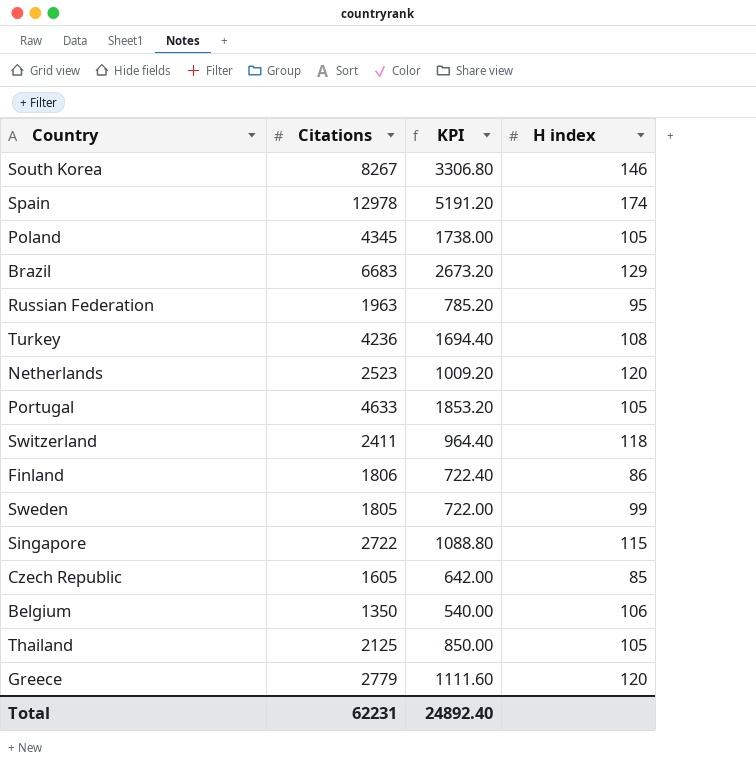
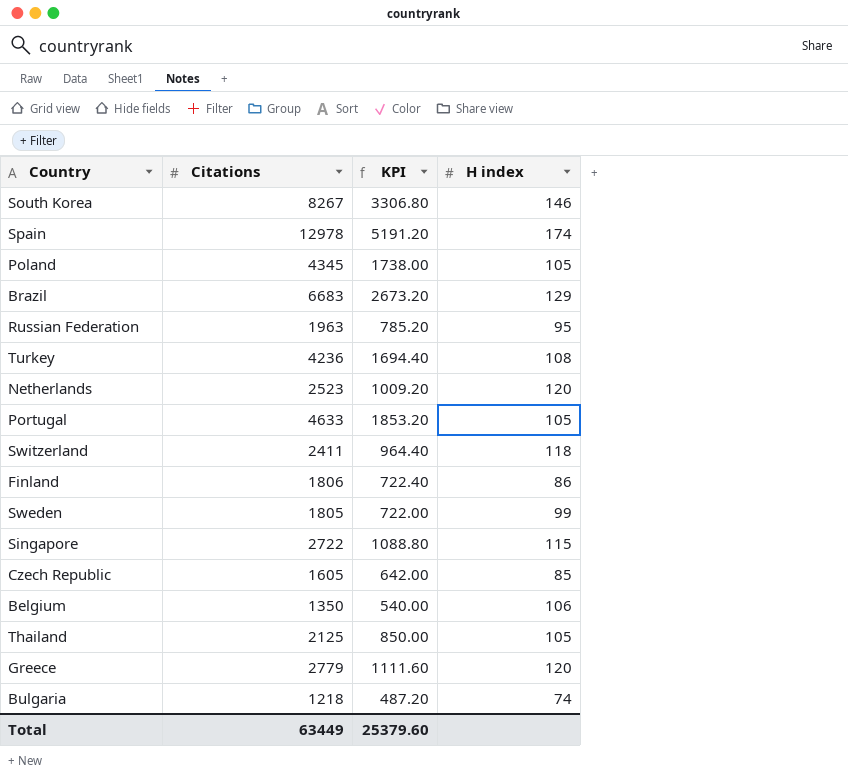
row Bulgaria: none -> 1218 | 487.20 | 74
Total | Citations: 62231 -> 63449
Total | KPI: 24892.40 -> 25379.60

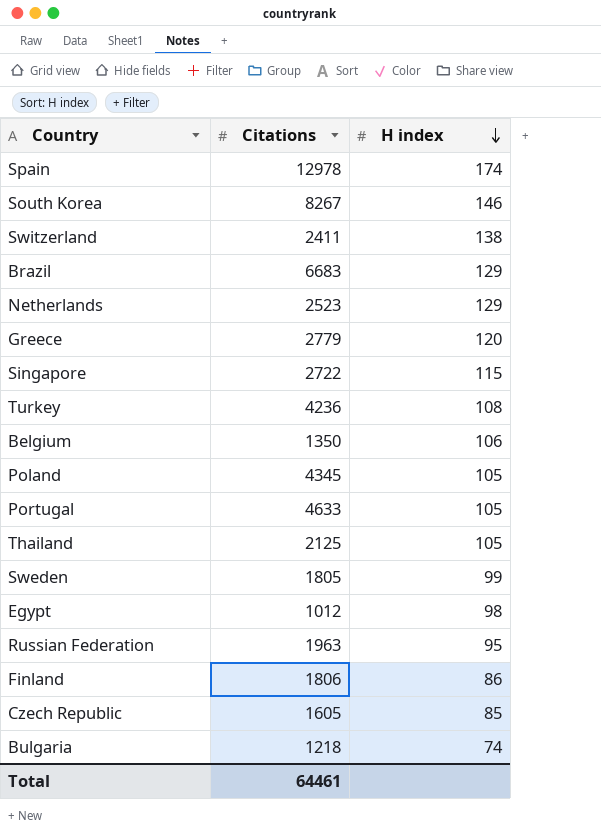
row order: none -> H index descending
column KPI | formula: [Citations] * 0.4 -> none
Switzerland | H index: 118 -> 138
Netherlands | H index: 120 -> 129
row Egypt: none -> 1012 | 98
Total | Citations: 63449 -> 64461

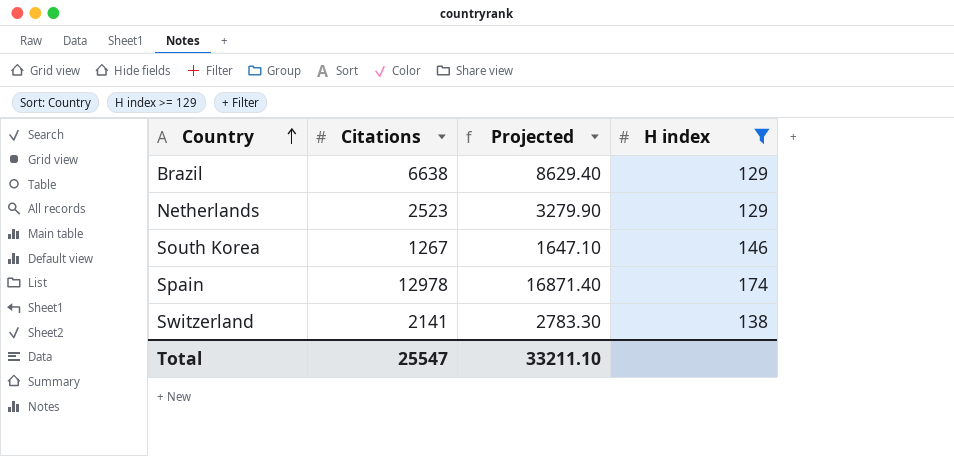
filter: none -> H index >= 129
row order: H index descending -> Country ascending
column Projected | formula: none -> [Citations] * 1.3
Brazil | Citations: 6683 -> 6638
South Korea | Citations: 8267 -> 1267
Switzerland | Citations: 2411 -> 2141
Total | Citations: 64461 -> 25547

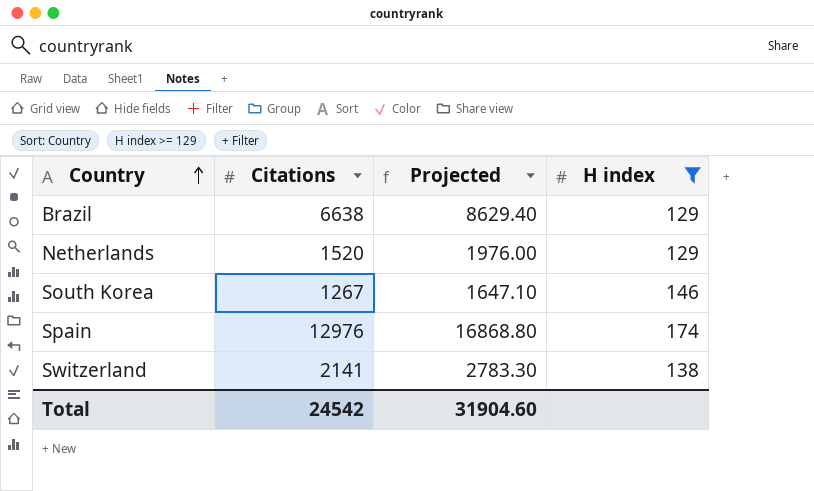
Netherlands | Citations: 2523 -> 1520
Netherlands | Projected: 3279.90 -> 1976.00
Spain | Citations: 12978 -> 12976
Spain | Projected: 16871.40 -> 16868.80
Total | Citations: 25547 -> 24542
Total | Projected: 33211.10 -> 31904.60

